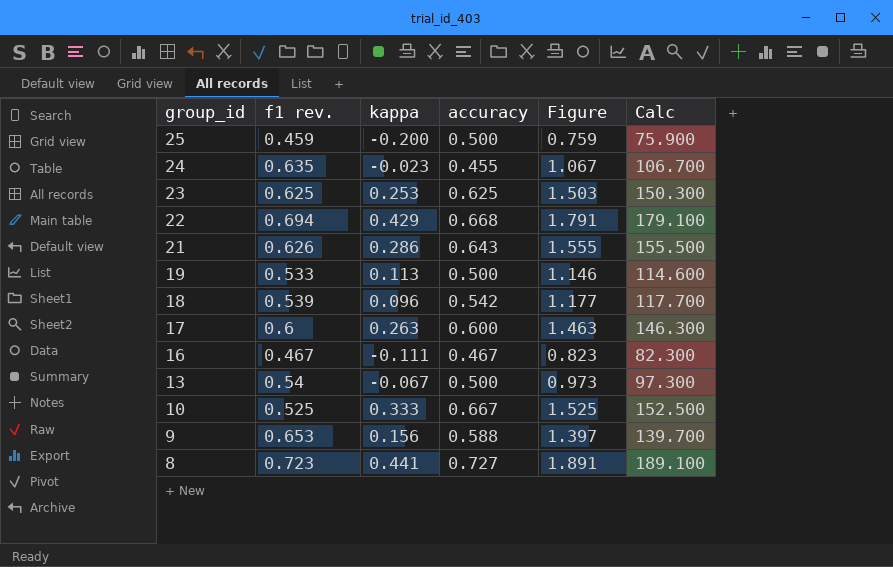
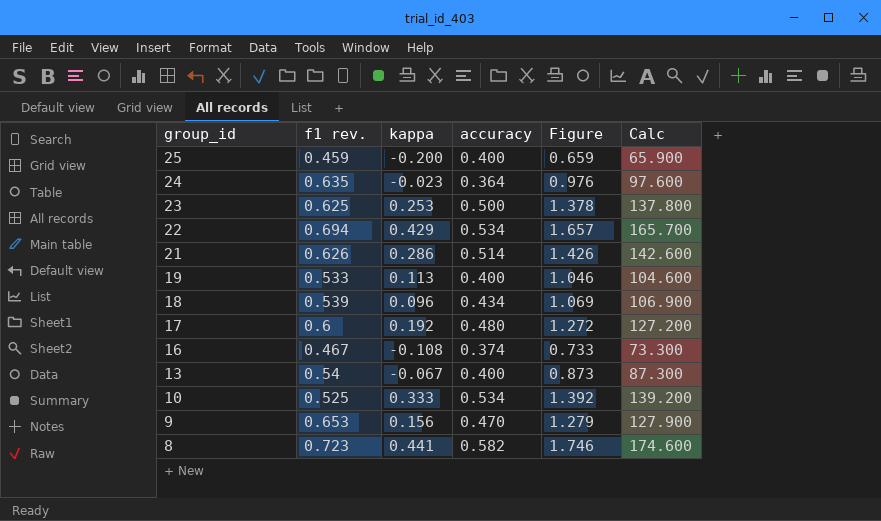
25 | accuracy: 0.500 -> 0.400
25 | Figure: 0.759 -> 0.659
25 | Calc: 75.900 -> 65.900
24 | accuracy: 0.455 -> 0.364
24 | Figure: 1.067 -> 0.976
24 | Calc: 106.700 -> 97.600
23 | accuracy: 0.625 -> 0.500
23 | Figure: 1.503 -> 1.378
23 | Calc: 150.300 -> 137.800
22 | accuracy: 0.668 -> 0.534
22 | Figure: 1.791 -> 1.657
22 | Calc: 179.100 -> 165.700
21 | accuracy: 0.643 -> 0.514
21 | Figure: 1.555 -> 1.426
21 | Calc: 155.500 -> 142.600
19 | accuracy: 0.500 -> 0.400
19 | Figure: 1.146 -> 1.046
19 | Calc: 114.600 -> 104.600
18 | accuracy: 0.542 -> 0.434
18 | Figure: 1.177 -> 1.069
18 | Calc: 117.700 -> 106.900
17 | kappa: 0.263 -> 0.192
17 | accuracy: 0.600 -> 0.480
17 | Figure: 1.463 -> 1.272
17 | Calc: 146.300 -> 127.200
16 | kappa: -0.111 -> -0.108
16 | accuracy: 0.467 -> 0.374
16 | Figure: 0.823 -> 0.733
16 | Calc: 82.300 -> 73.300
13 | accuracy: 0.500 -> 0.400
13 | Figure: 0.973 -> 0.873
13 | Calc: 97.300 -> 87.300
10 | accuracy: 0.667 -> 0.534
10 | Figure: 1.525 -> 1.392
10 | Calc: 152.500 -> 139.200
9 | accuracy: 0.588 -> 0.470
9 | Figure: 1.397 -> 1.279
9 | Calc: 139.700 -> 127.900
8 | accuracy: 0.727 -> 0.582
8 | Figure: 1.891 -> 1.746
8 | Calc: 189.100 -> 174.600

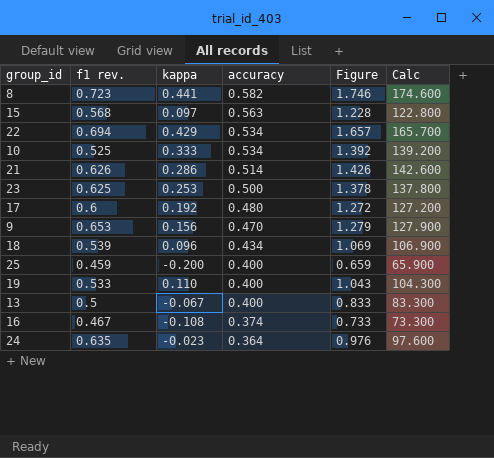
row order: group_id descending -> accuracy descending
row 15: none -> 0.568 | 0.097 | 0.563 | 1.228 | 122.800
19 | kappa: 0.113 -> 0.110
19 | Figure: 1.046 -> 1.043
19 | Calc: 104.600 -> 104.300
13 | f1 rev.: 0.54 -> 0.5
13 | Figure: 0.873 -> 0.833
13 | Calc: 87.300 -> 83.300

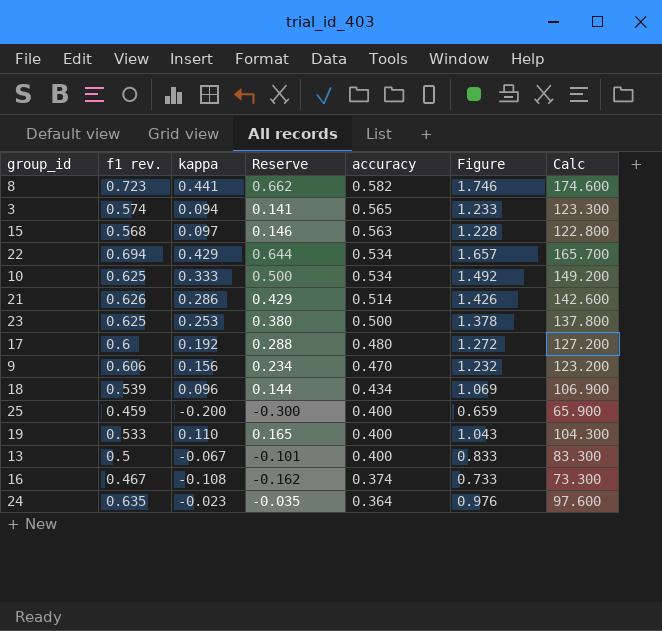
column Reserve | formula: none -> [kappa] * 1.5
row 3: none -> 0.574 | 0.094 | 0.141 | 0.565 | 1.233 | 123.300
10 | f1 rev.: 0.525 -> 0.625
10 | Figure: 1.392 -> 1.492
10 | Calc: 139.200 -> 149.200
9 | f1 rev.: 0.653 -> 0.606
9 | Figure: 1.279 -> 1.232
9 | Calc: 127.900 -> 123.200

